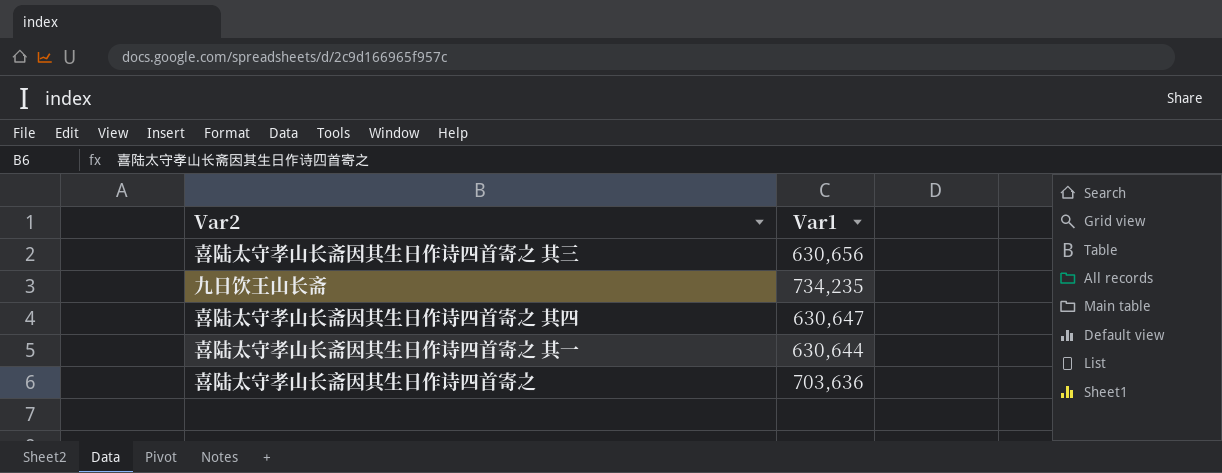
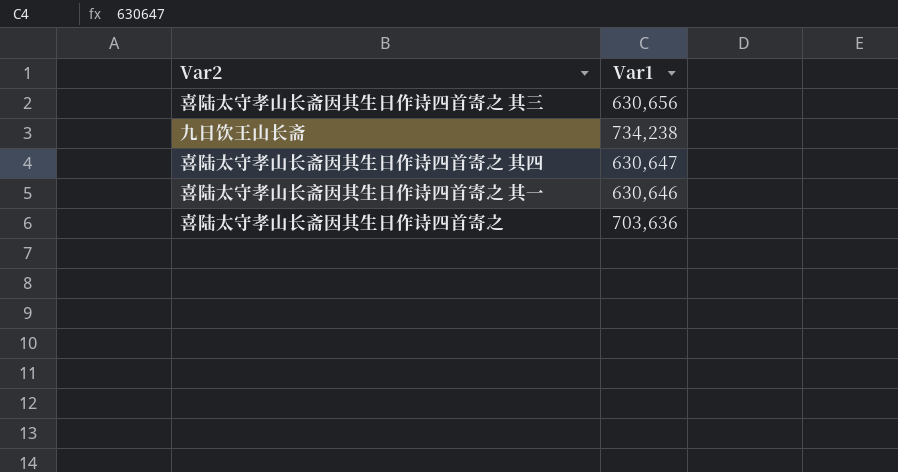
九日饮王山长斋 | Var1: 734,235 -> 734,238
喜陆太守孝山长斋因其生日作诗四首寄之 其一 | Var1: 630,644 -> 630,646

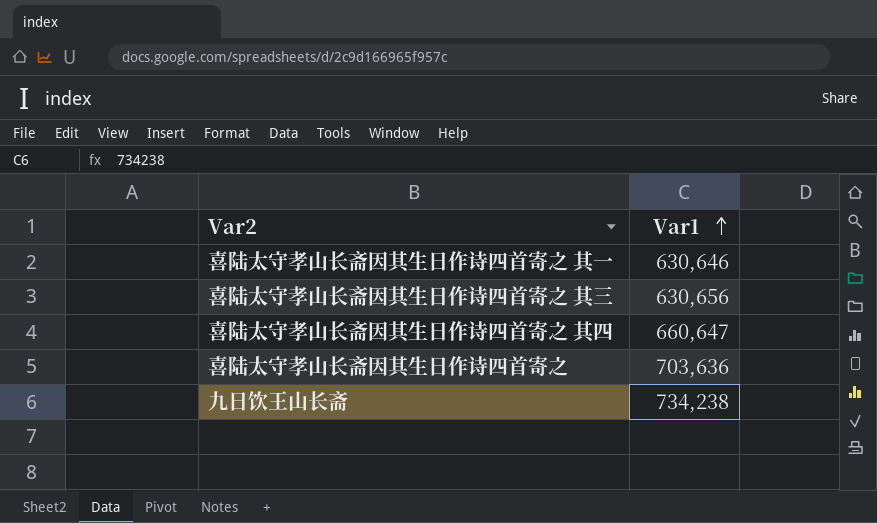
row order: none -> Var1 ascending
喜陆太守孝山长斋因其生日作诗四首寄之 其四 | Var1: 630,647 -> 660,647

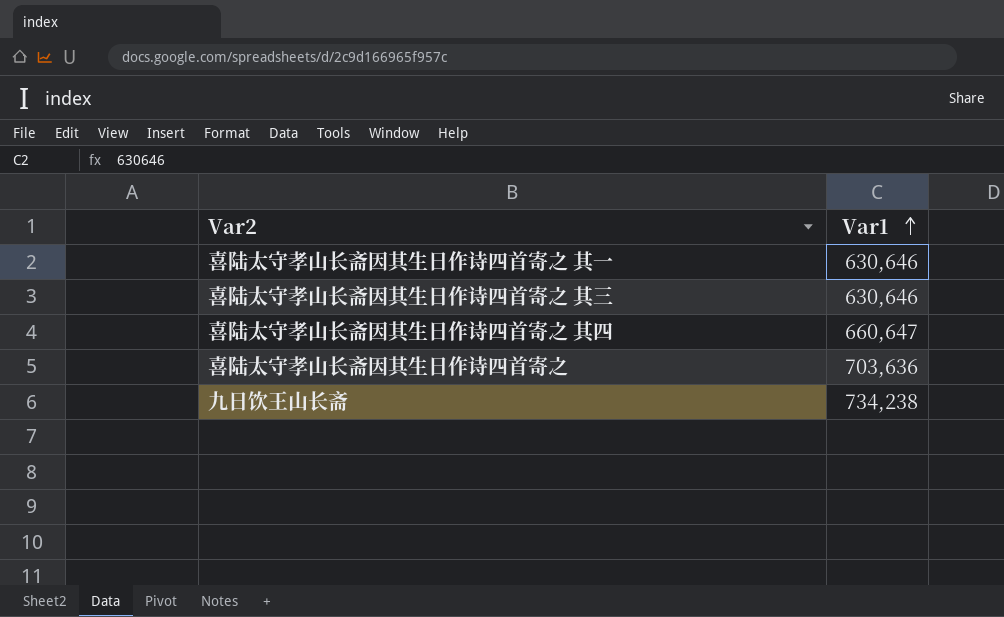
喜陆太守孝山长斋因其生日作诗四首寄之 其三 | Var1: 630,656 -> 630,646

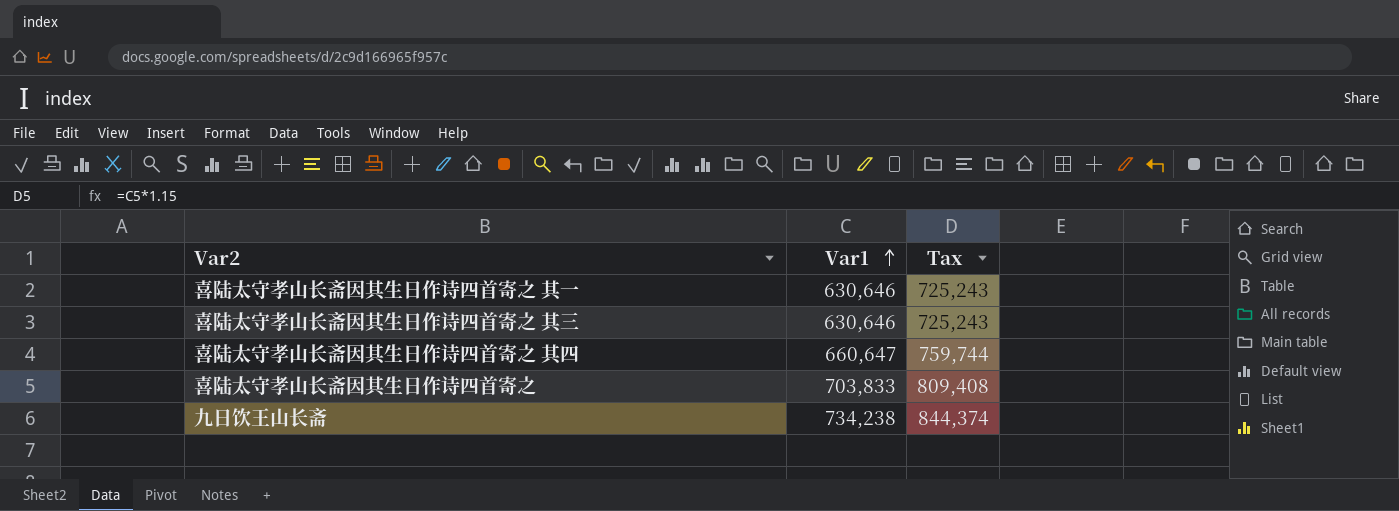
column Tax | formula: none -> [Var1] * 1.15
喜陆太守孝山长斋因其生日作诗四首寄之 | Var1: 703,636 -> 703,833

